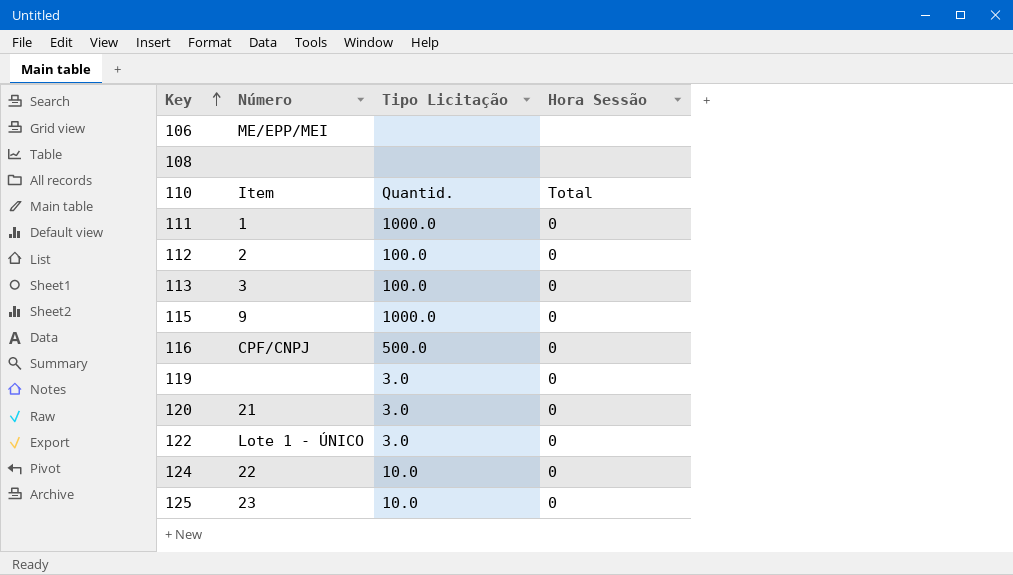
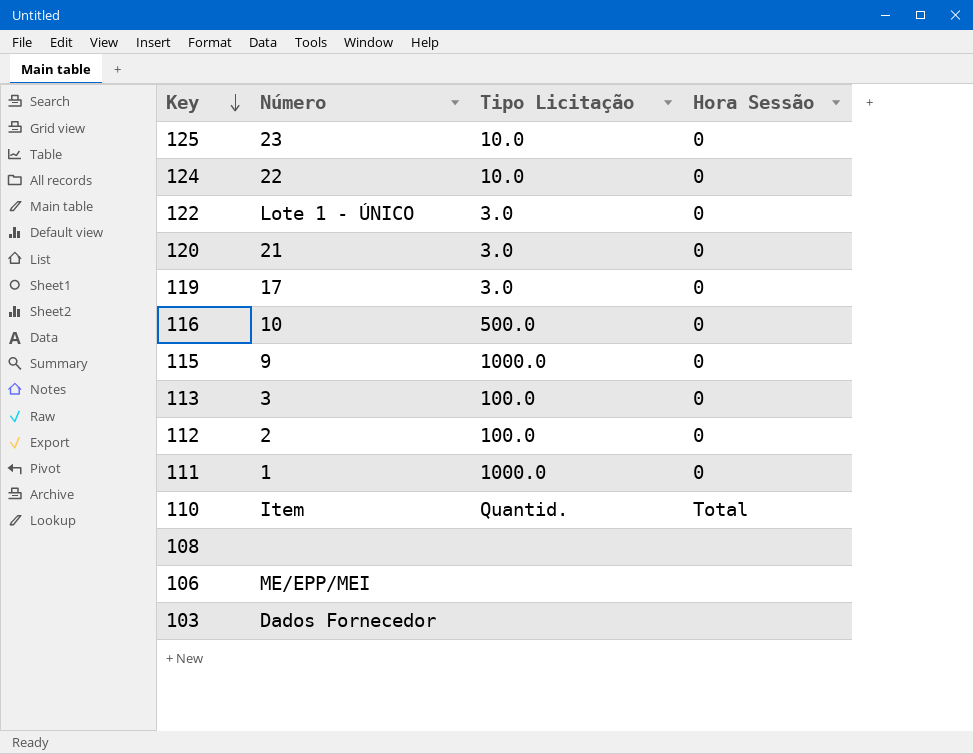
row order: Key ascending -> Key descending
119 | Número: none -> 17
116 | Número: CPF/CNPJ -> 10
row 103: none -> Dados Fornecedor | none | none

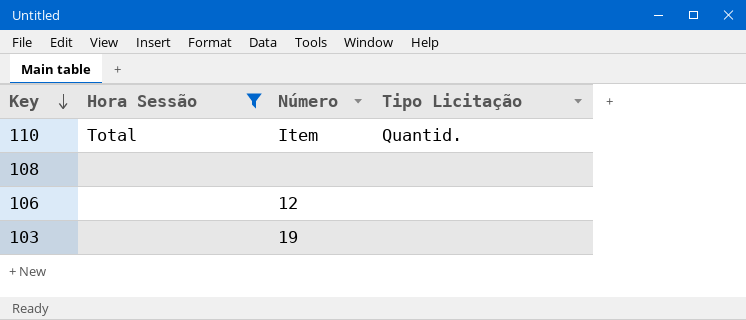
filter: none -> Hora Sessão != 0
column Hora Sessão | position: 4 -> 2
106 | Número: ME/EPP/MEI -> 12
103 | Número: Dados Fornecedor -> 19

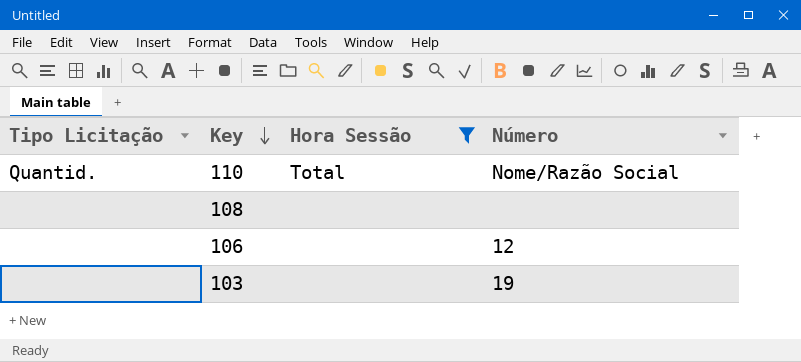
column Tipo Licitação | position: 4 -> 1
110 | Número: Item -> Nome/Razão Social

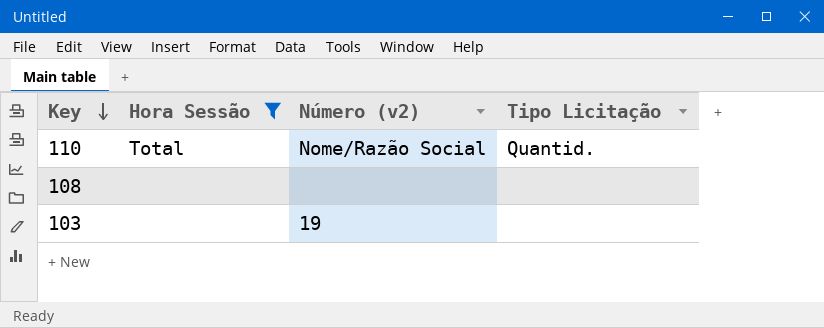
column name: Número -> Número (v2)
column Tipo Licitação | position: 1 -> 4
row 106: none | none | 12 -> none

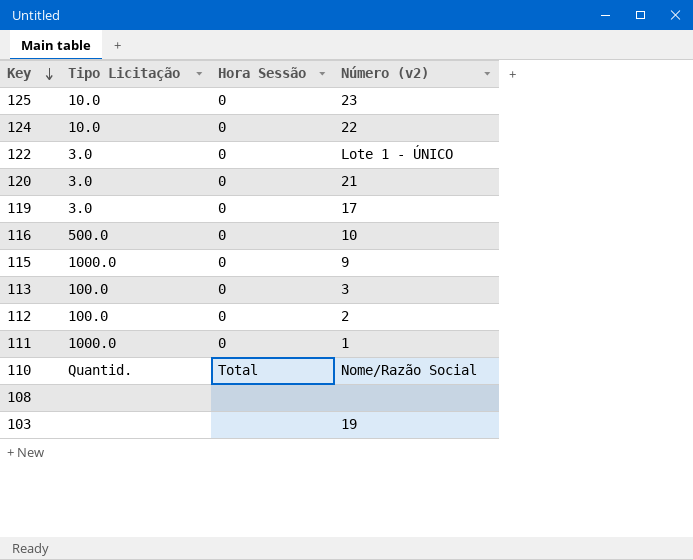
filter: Hora Sessão != 0 -> none
column Tipo Licitação | position: 4 -> 2

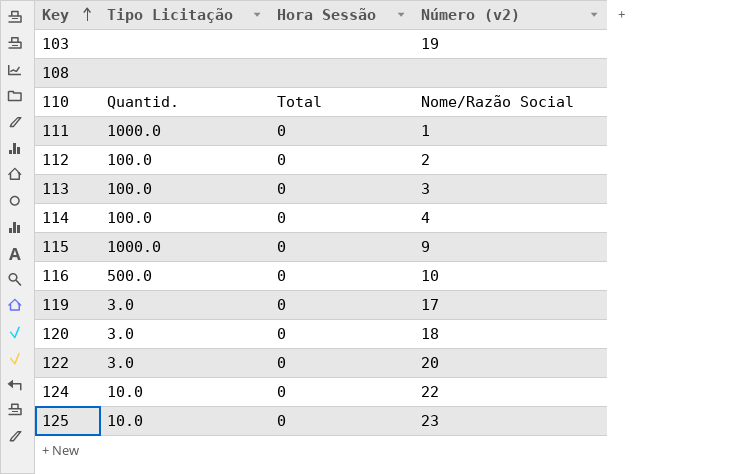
row order: Key descending -> Key ascending
row 114: none -> 100.0 | 0 | 4
120 | Número (v2): 21 -> 18
122 | Número (v2): Lote 1 - ÚNICO -> 20

